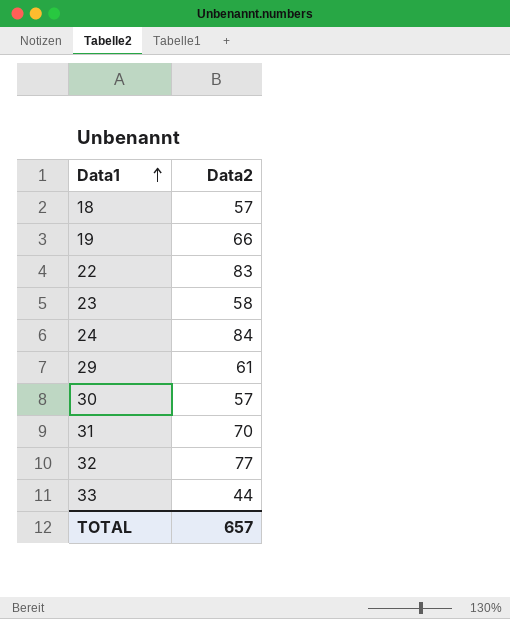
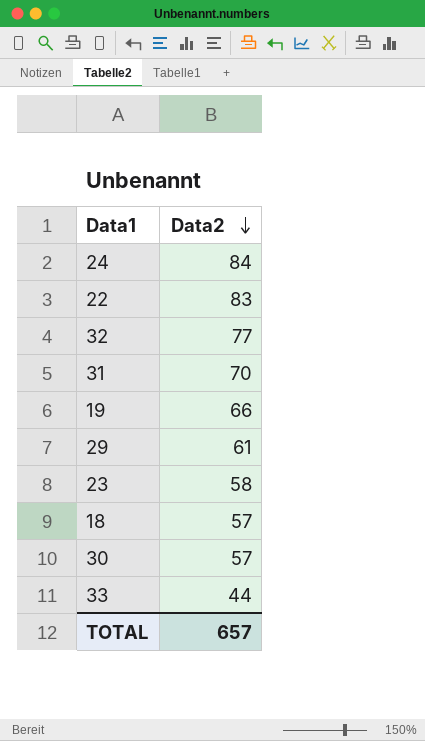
row order: Data1 ascending -> Data2 descending

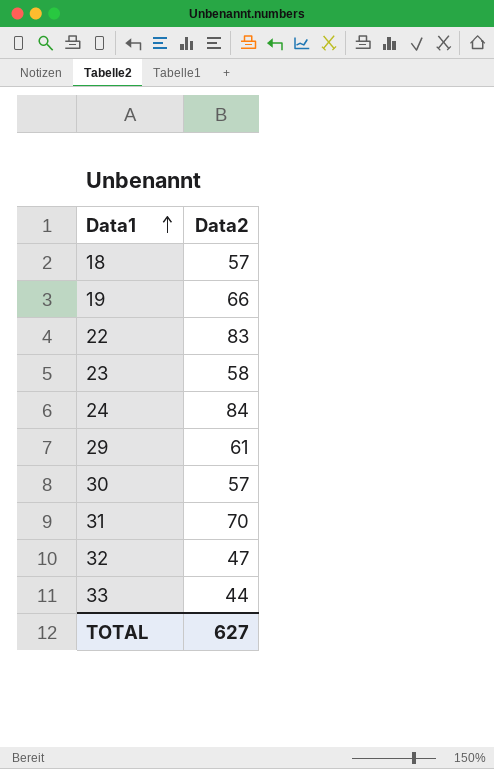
row order: Data2 descending -> Data1 ascending
32 | Data2: 77 -> 47
TOTAL | Data2: 657 -> 627

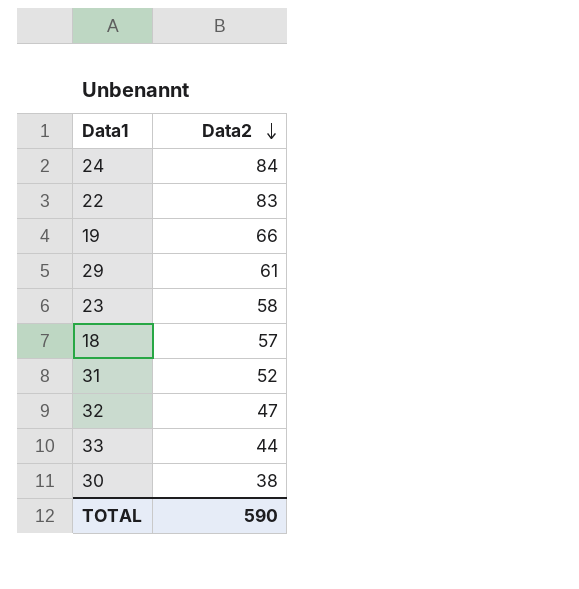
row order: Data1 ascending -> Data2 descending
31 | Data2: 70 -> 52
30 | Data2: 57 -> 38
TOTAL | Data2: 627 -> 590

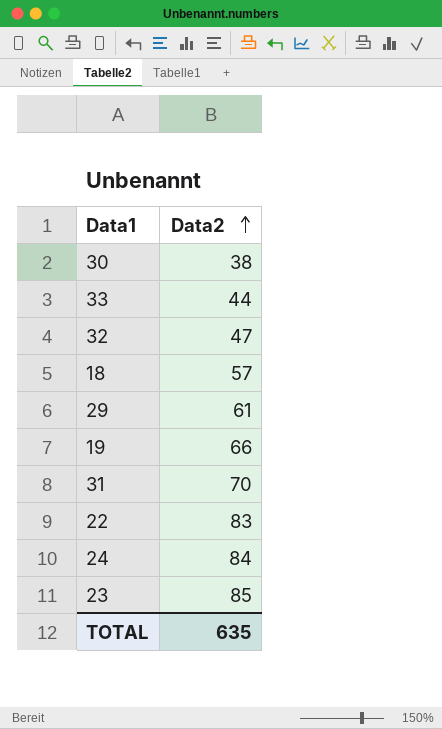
row order: Data2 descending -> Data2 ascending
31 | Data2: 52 -> 70
23 | Data2: 58 -> 85
TOTAL | Data2: 590 -> 635

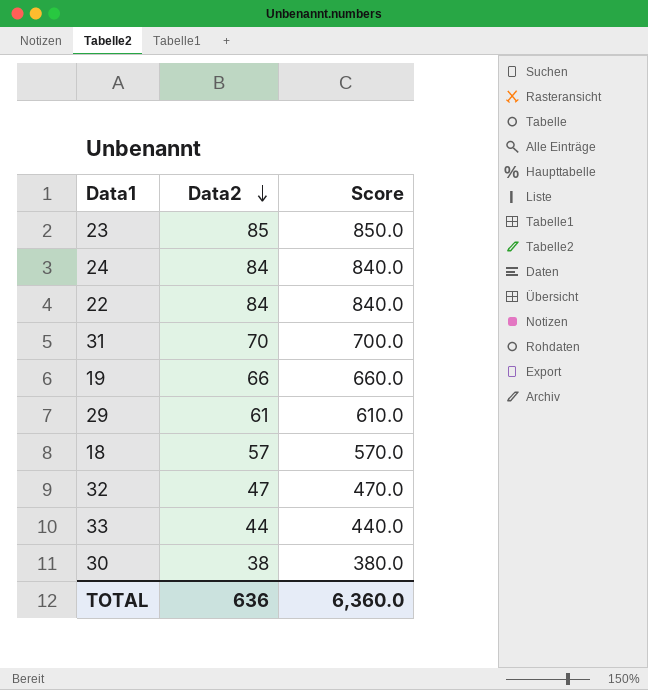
row order: Data2 ascending -> Data2 descending
column Score | formula: none -> [Data2] * 10
22 | Data2: 83 -> 84
TOTAL | Data2: 635 -> 636

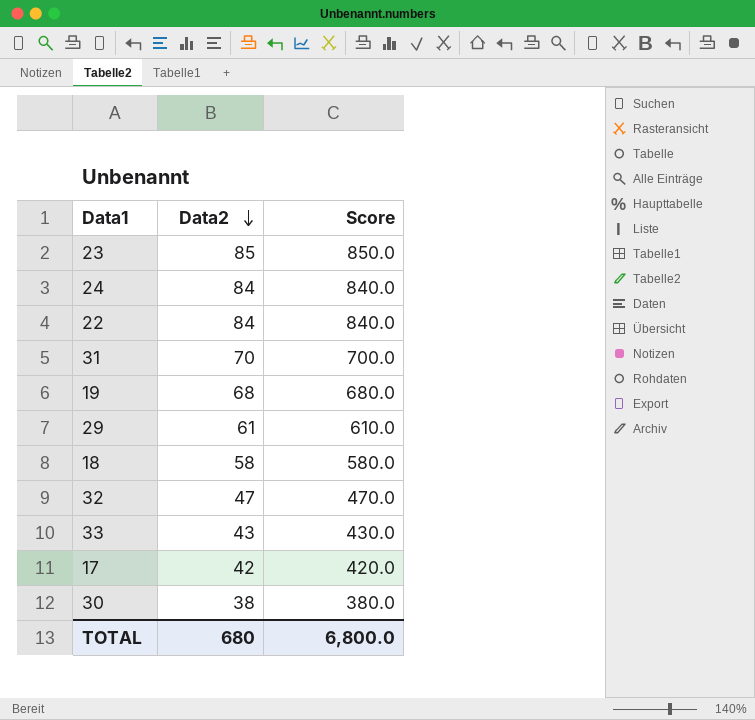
19 | Data2: 66 -> 68
19 | Score: 660.0 -> 680.0
18 | Data2: 57 -> 58
18 | Score: 570.0 -> 580.0
33 | Data2: 44 -> 43
33 | Score: 440.0 -> 430.0
row 17: none -> 42 | 420.0
TOTAL | Data2: 636 -> 680
TOTAL | Score: 6,360.0 -> 6,800.0

